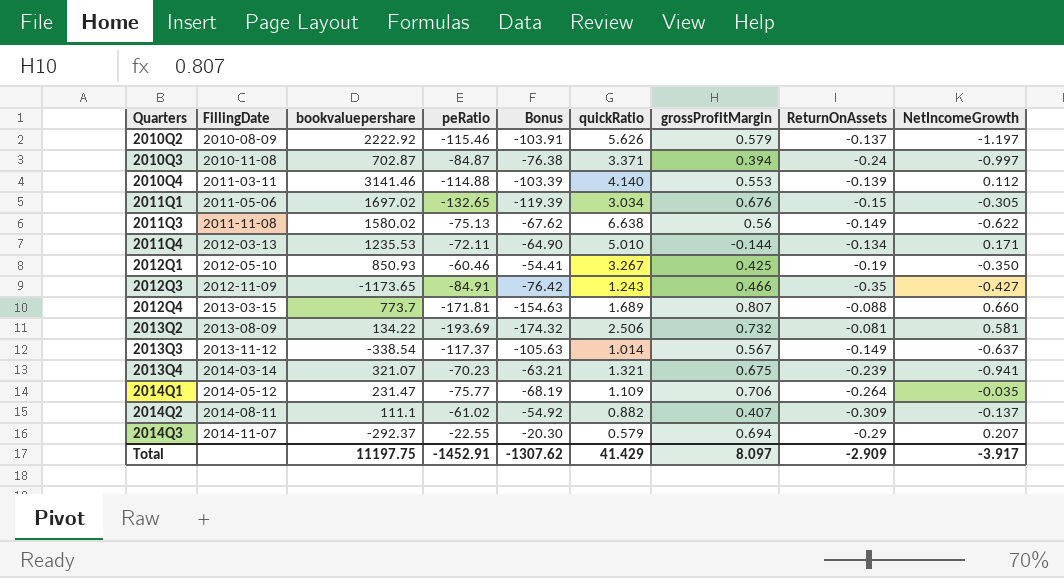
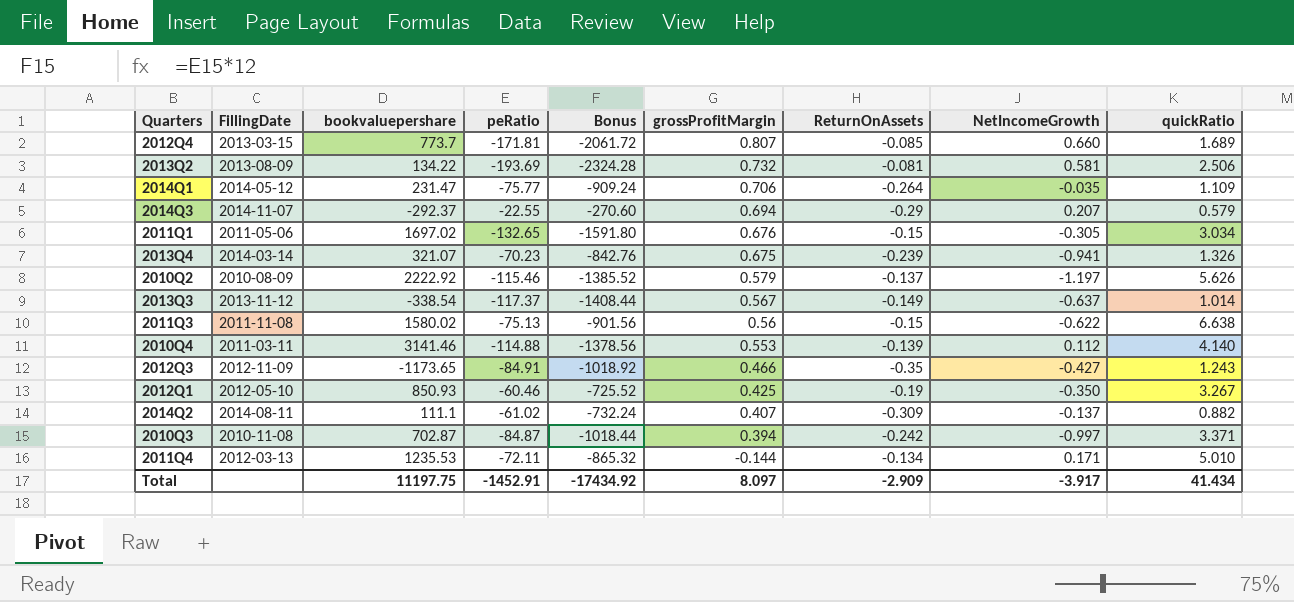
row order: Quarters ascending -> grossProfitMargin descending
column Bonus | formula: [peRatio] * 0.9 -> [peRatio] * 12
column quickRatio | position: 6 -> 9
2012Q4 | ReturnOnAssets: -0.088 -> -0.085
2013Q4 | quickRatio: 1.321 -> 1.326
2011Q3 | ReturnOnAssets: -0.149 -> -0.15
2010Q3 | ReturnOnAssets: -0.24 -> -0.242
Total | Bonus: -1307.62 -> -17434.92
Total | quickRatio: 41.429 -> 41.434

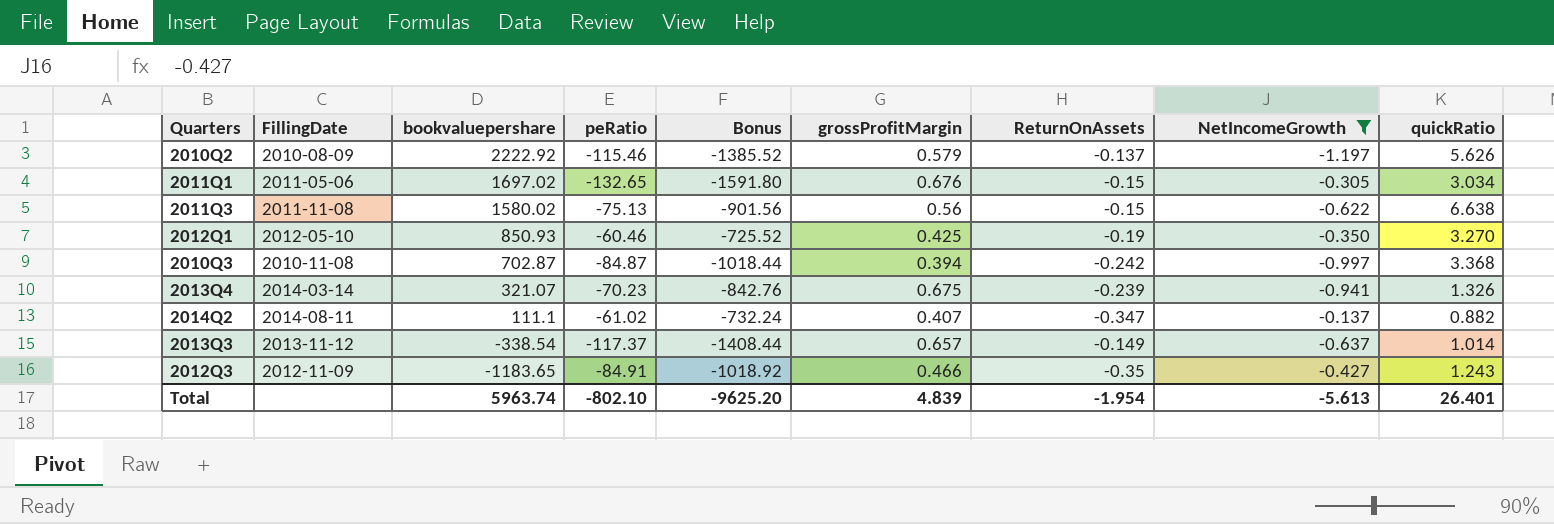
filter: none -> NetIncomeGrowth <= -0.137
row order: grossProfitMargin descending -> bookvaluepershare descending
2012Q1 | quickRatio: 3.267 -> 3.270
2010Q3 | quickRatio: 3.371 -> 3.368
2014Q2 | ReturnOnAssets: -0.309 -> -0.347
2013Q3 | grossProfitMargin: 0.567 -> 0.657
2012Q3 | bookvaluepershare: -1173.65 -> -1183.65
Total | bookvaluepershare: 11197.75 -> 5963.74
Total | peRatio: -1452.91 -> -802.10
Total | Bonus: -17434.92 -> -9625.20
Total | grossProfitMargin: 8.097 -> 4.839
Total | ReturnOnAssets: -2.909 -> -1.954
Total | NetIncomeGrowth: -3.917 -> -5.613
Total | quickRatio: 41.434 -> 26.401

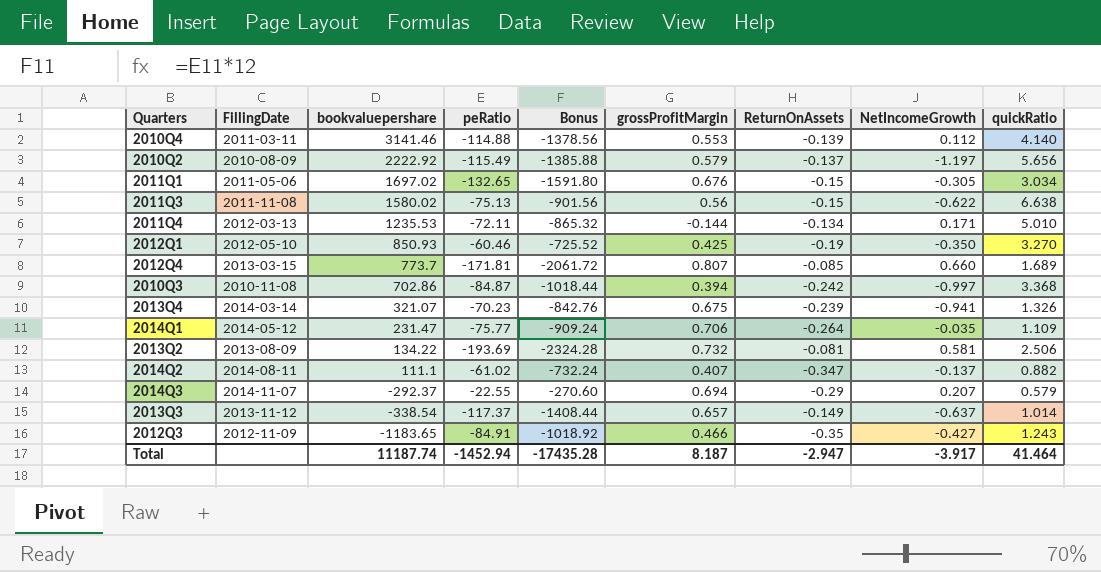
filter: NetIncomeGrowth <= -0.137 -> none
2010Q2 | peRatio: -115.46 -> -115.49
2010Q2 | Bonus: -1385.52 -> -1385.88
2010Q2 | quickRatio: 5.626 -> 5.656
2010Q3 | bookvaluepershare: 702.87 -> 702.86
Total | bookvaluepershare: 5963.74 -> 11187.74
Total | peRatio: -802.10 -> -1452.94
Total | Bonus: -9625.20 -> -17435.28
Total | grossProfitMargin: 4.839 -> 8.187
Total | ReturnOnAssets: -1.954 -> -2.947
Total | NetIncomeGrowth: -5.613 -> -3.917
Total | quickRatio: 26.401 -> 41.464

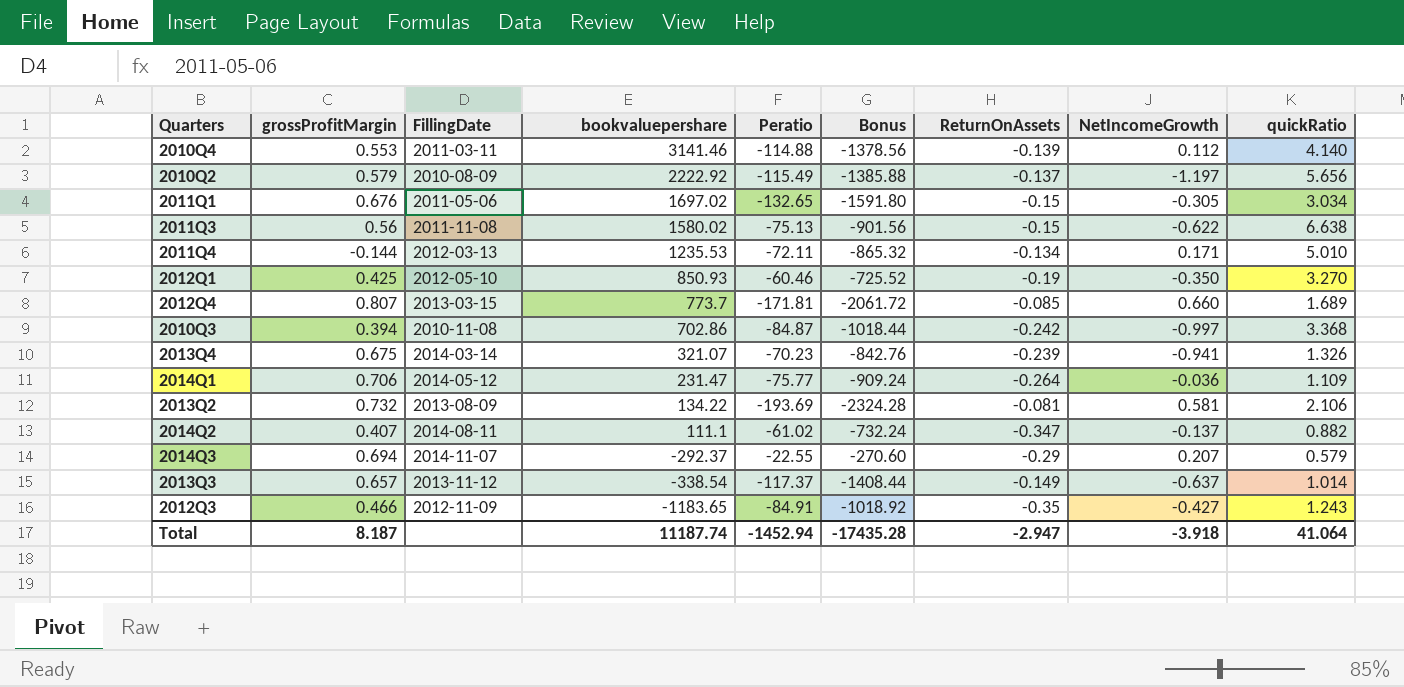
column grossProfitMargin | position: 6 -> 2
column name: peRatio -> Peratio
2014Q1 | NetIncomeGrowth: -0.035 -> -0.036
2013Q2 | quickRatio: 2.506 -> 2.106
Total | NetIncomeGrowth: -3.917 -> -3.918
Total | quickRatio: 41.464 -> 41.064

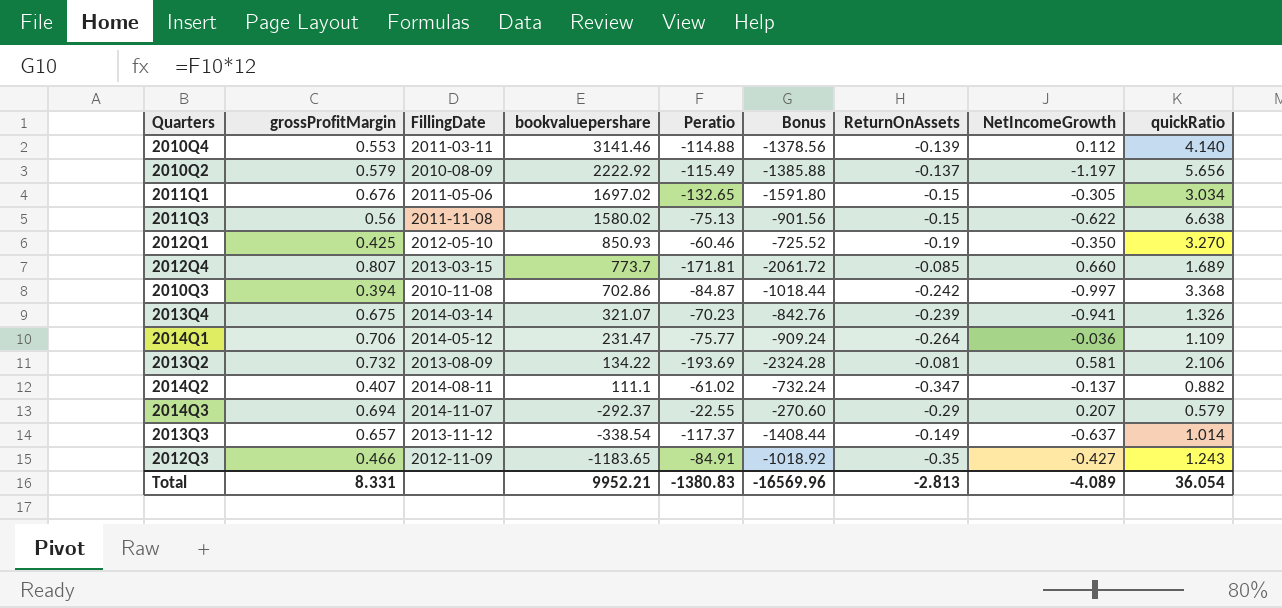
row 2011Q4: -0.144 | 2012-03-13 | 1235.53 | -72.11 | -865.32 | -0.134 | 0.171 | 5.010 -> none
Total | grossProfitMargin: 8.187 -> 8.331
Total | bookvaluepershare: 11187.74 -> 9952.21
Total | Peratio: -1452.94 -> -1380.83
Total | Bonus: -17435.28 -> -16569.96
Total | ReturnOnAssets: -2.947 -> -2.813
Total | NetIncomeGrowth: -3.918 -> -4.089
Total | quickRatio: 41.064 -> 36.054

